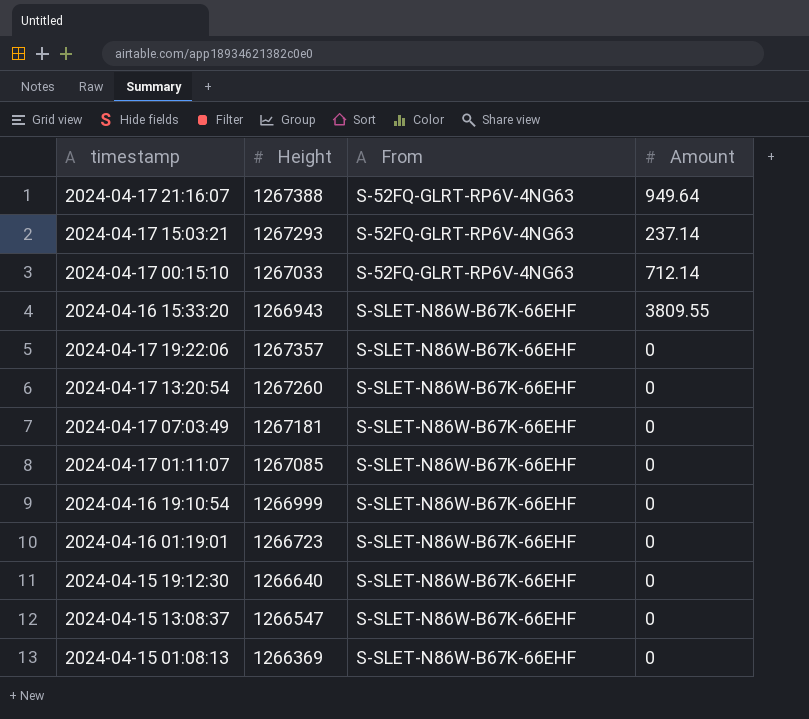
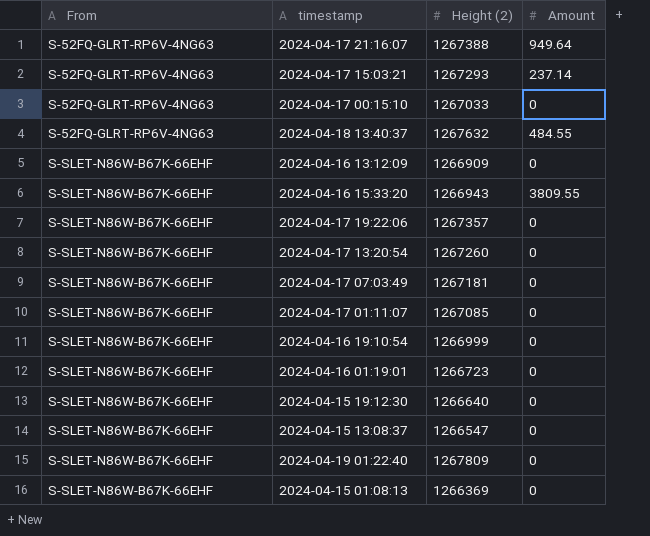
column From | position: 3 -> 1
column name: Height -> Height (2)
2024-04-17 00:15:10 | Amount: 712.14 -> 0
row 2024-04-18 13:40:37: none -> S-52FQ-GLRT-RP6V-4NG63 | 1267632 | 484.55
row 2024-04-16 13:12:09: none -> S-SLET-N86W-B67K-66EHF | 1266909 | 0
row 2024-04-19 01:22:40: none -> S-SLET-N86W-B67K-66EHF | 1267809 | 0

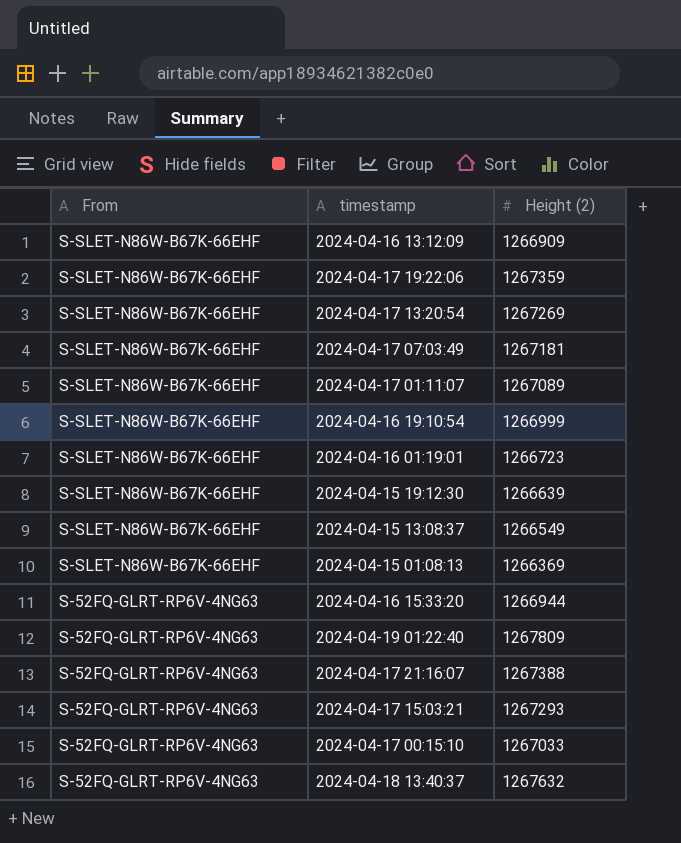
row order: From ascending -> From descending
column Amount | position: 4 -> none
2024-04-17 19:22:06 | Height (2): 1267357 -> 1267359
2024-04-17 13:20:54 | Height (2): 1267260 -> 1267269
2024-04-17 01:11:07 | Height (2): 1267085 -> 1267089
2024-04-15 19:12:30 | Height (2): 1266640 -> 1266639
2024-04-15 13:08:37 | Height (2): 1266547 -> 1266549
2024-04-16 15:33:20 | From: S-SLET-N86W-B67K-66EHF -> S-52FQ-GLRT-RP6V-4NG63
2024-04-16 15:33:20 | Height (2): 1266943 -> 1266944
2024-04-19 01:22:40 | From: S-SLET-N86W-B67K-66EHF -> S-52FQ-GLRT-RP6V-4NG63

